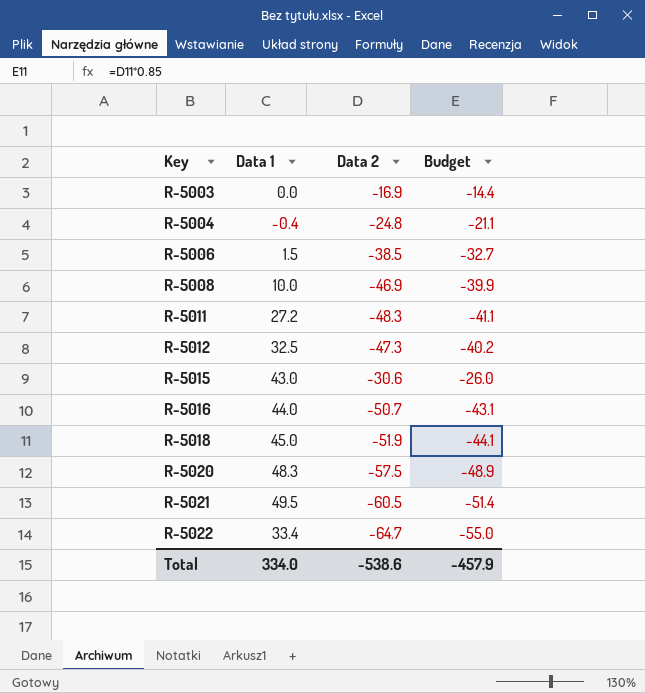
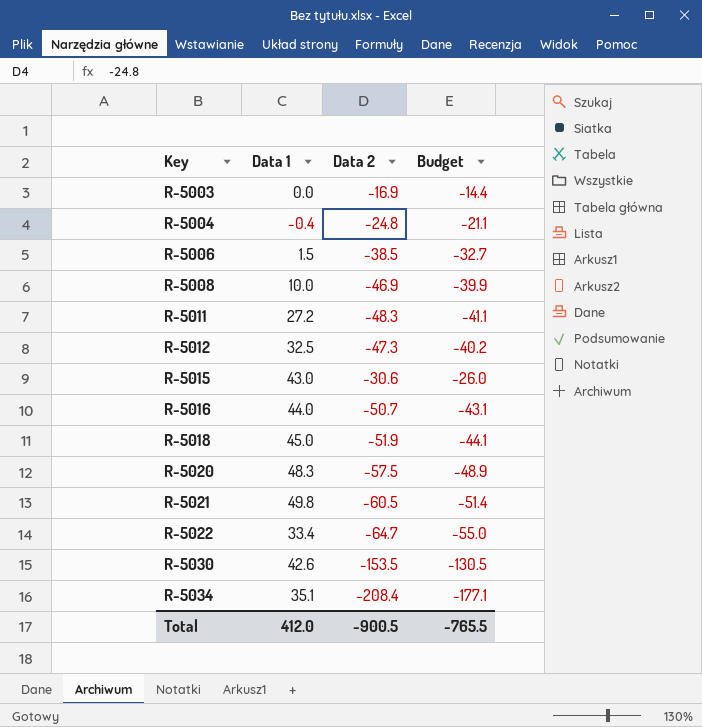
R-5021 | Data 1: 49.5 -> 49.8
row R-5030: none -> 42.6 | -153.5 | -130.5
row R-5034: none -> 35.1 | -208.4 | -177.1
Total | Data 1: 334.0 -> 412.0
Total | Data 2: -538.6 -> -900.5
Total | Budget: -457.9 -> -765.5

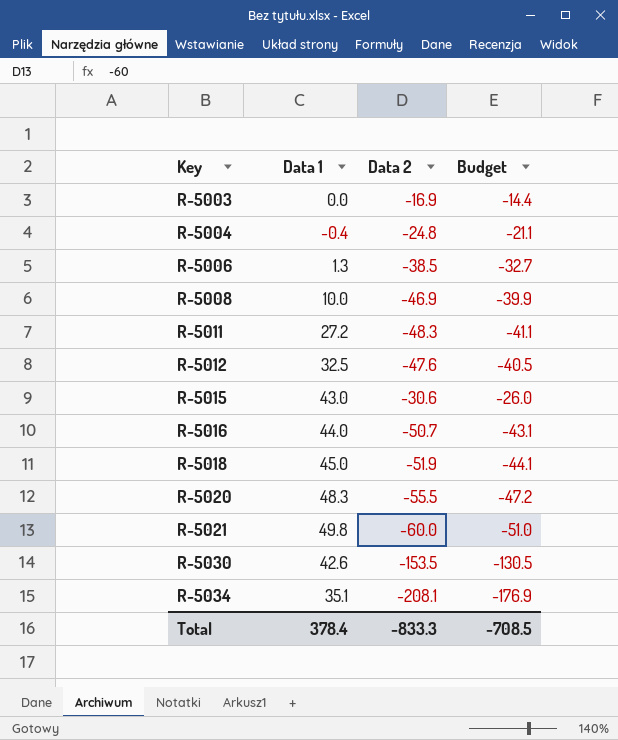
row R-5022: 33.4 | -64.7 | -55.0 -> none
R-5006 | Data 1: 1.5 -> 1.3
R-5012 | Data 2: -47.3 -> -47.6
R-5012 | Budget: -40.2 -> -40.5
R-5020 | Data 2: -57.5 -> -55.5
R-5020 | Budget: -48.9 -> -47.2
R-5021 | Data 2: -60.5 -> -60.0
R-5021 | Budget: -51.4 -> -51.0
R-5034 | Data 2: -208.4 -> -208.1
R-5034 | Budget: -177.1 -> -176.9
Total | Data 1: 412.0 -> 378.4
Total | Data 2: -900.5 -> -833.3
Total | Budget: -765.5 -> -708.5

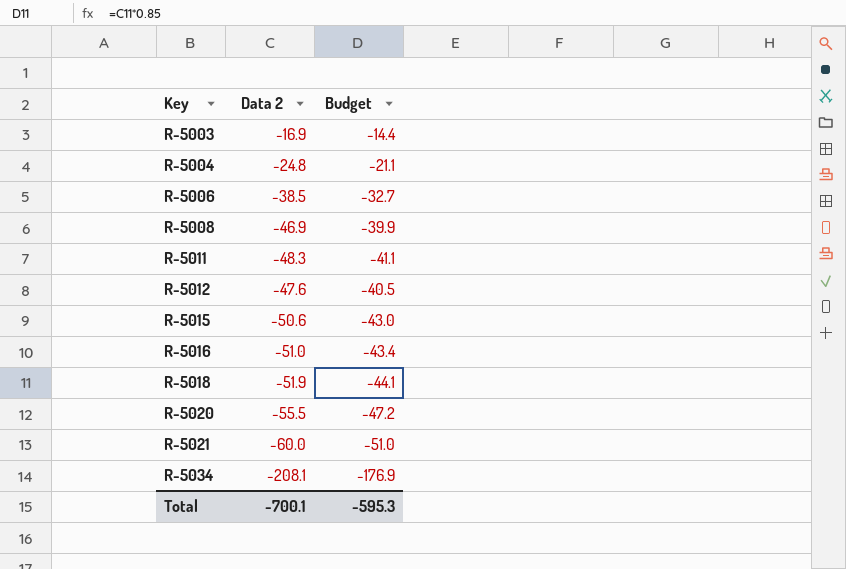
column Data 1 | position: 2 -> none
row R-5030: 42.6 | -153.5 | -130.5 -> none
R-5015 | Data 2: -30.6 -> -50.6
R-5015 | Budget: -26.0 -> -43.0
R-5016 | Data 2: -50.7 -> -51.0
R-5016 | Budget: -43.1 -> -43.4
Total | Data 2: -833.3 -> -700.1
Total | Budget: -708.5 -> -595.3

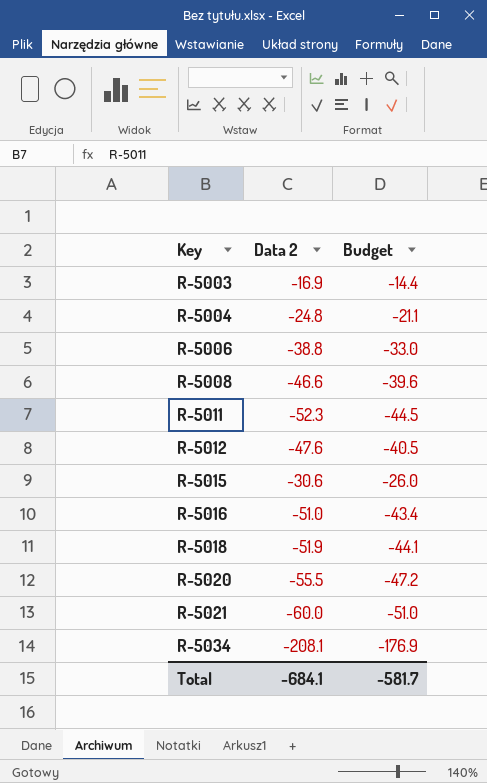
R-5006 | Data 2: -38.5 -> -38.8
R-5006 | Budget: -32.7 -> -33.0
R-5008 | Data 2: -46.9 -> -46.6
R-5008 | Budget: -39.9 -> -39.6
R-5011 | Data 2: -48.3 -> -52.3
R-5011 | Budget: -41.1 -> -44.5
R-5015 | Data 2: -50.6 -> -30.6
R-5015 | Budget: -43.0 -> -26.0
Total | Data 2: -700.1 -> -684.1
Total | Budget: -595.3 -> -581.7

